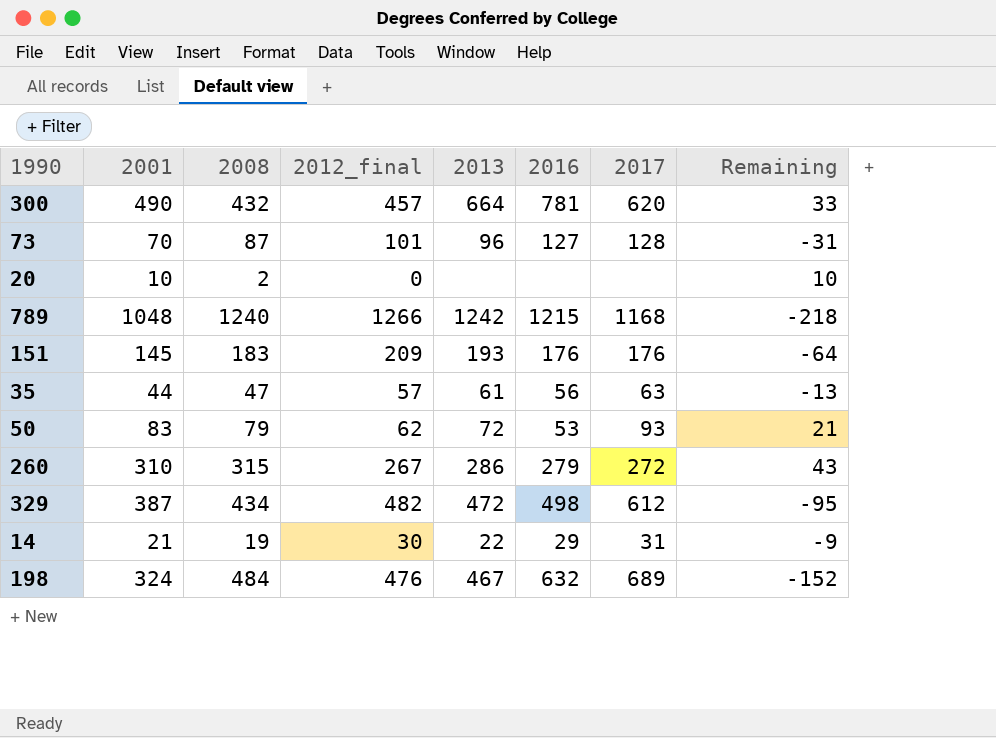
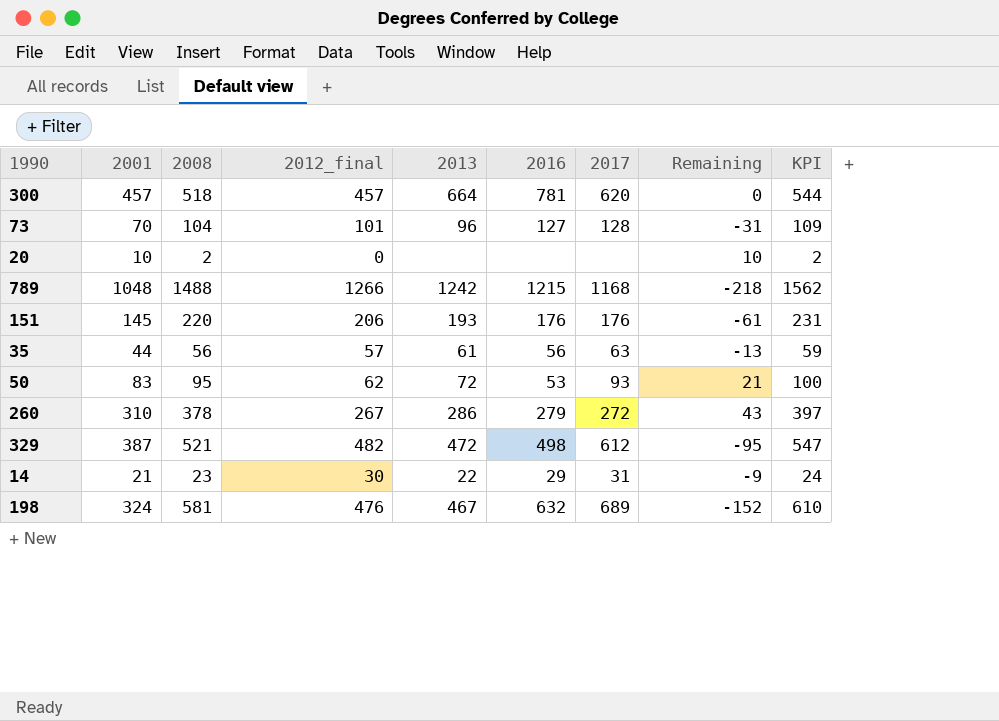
column KPI | formula: none -> [2008] * 1.05
300 | 2001: 490 -> 457
300 | 2008: 432 -> 518
300 | Remaining: 33 -> 0
73 | 2008: 87 -> 104
789 | 2008: 1240 -> 1488
151 | 2008: 183 -> 220
151 | 2012_final: 209 -> 206
151 | Remaining: -64 -> -61
35 | 2008: 47 -> 56
50 | 2008: 79 -> 95
260 | 2008: 315 -> 378
329 | 2008: 434 -> 521
14 | 2008: 19 -> 23
198 | 2008: 484 -> 581

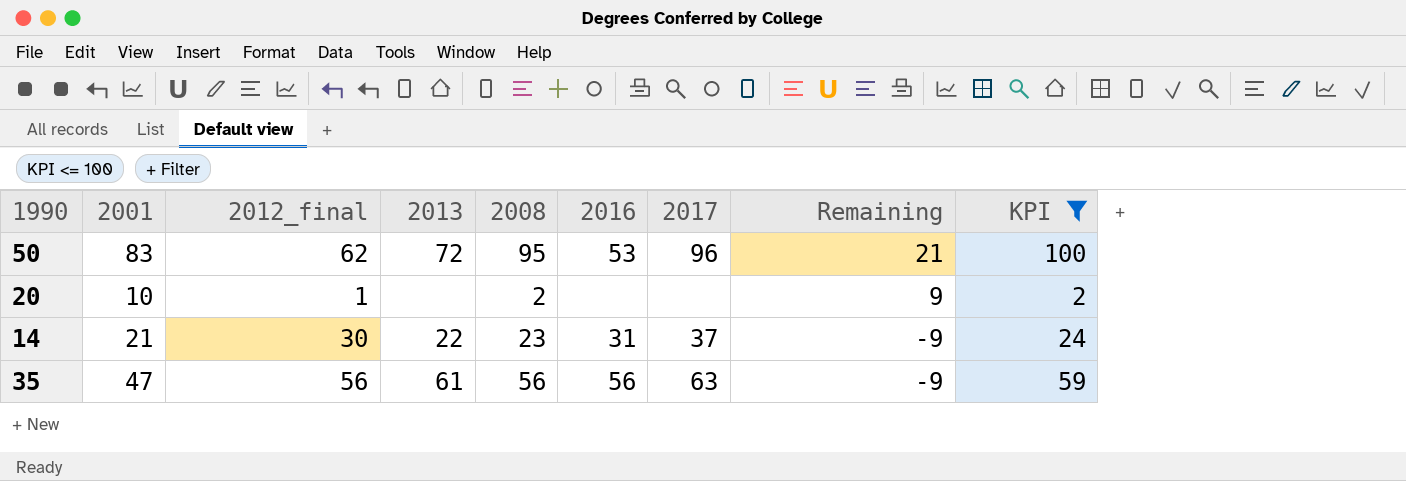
filter: none -> KPI <= 100
row order: none -> Remaining descending
column 2008 | position: 3 -> 5
50 | 2017: 93 -> 96
20 | 2012_final: 0 -> 1
20 | Remaining: 10 -> 9
14 | 2016: 29 -> 31
14 | 2017: 31 -> 37
35 | 2001: 44 -> 47
35 | 2012_final: 57 -> 56
35 | Remaining: -13 -> -9

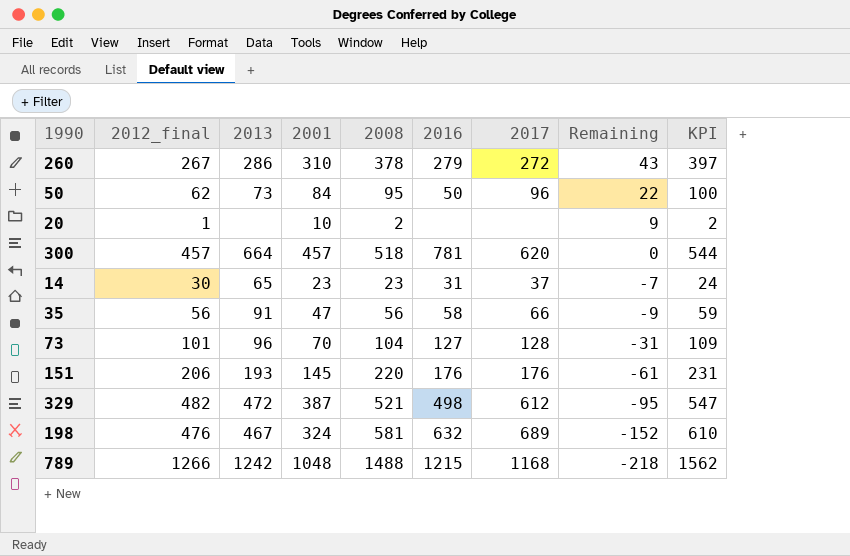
filter: KPI <= 100 -> none
column 2001 | position: 2 -> 4
50 | 2013: 72 -> 73
50 | 2001: 83 -> 84
50 | 2016: 53 -> 50
50 | Remaining: 21 -> 22
14 | 2013: 22 -> 65
14 | 2001: 21 -> 23
14 | Remaining: -9 -> -7
35 | 2013: 61 -> 91
35 | 2016: 56 -> 58
35 | 2017: 63 -> 66

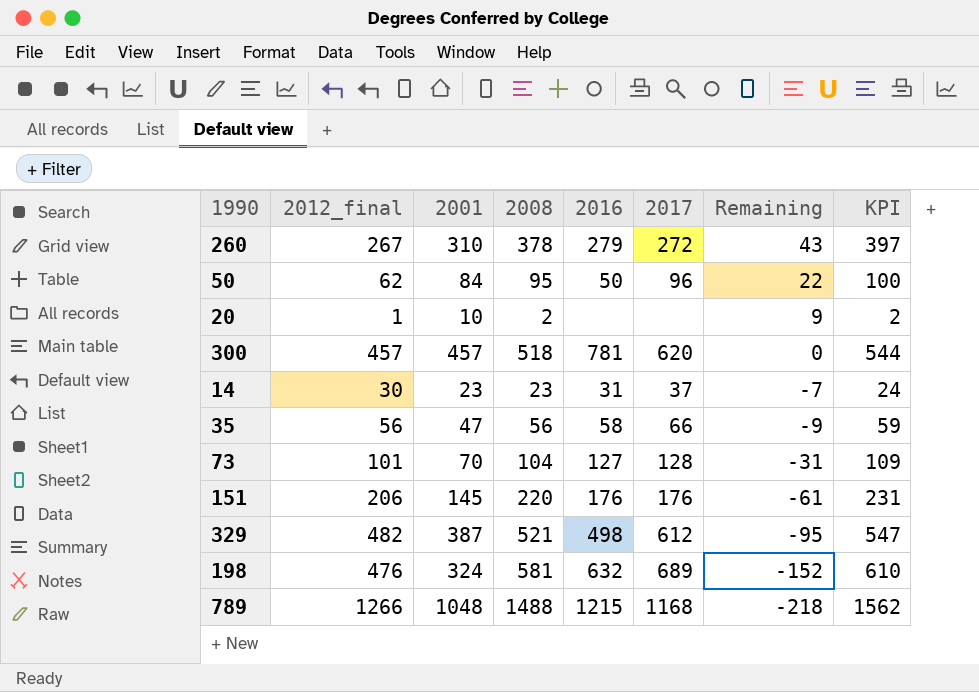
column 2013 | position: 3 -> none

